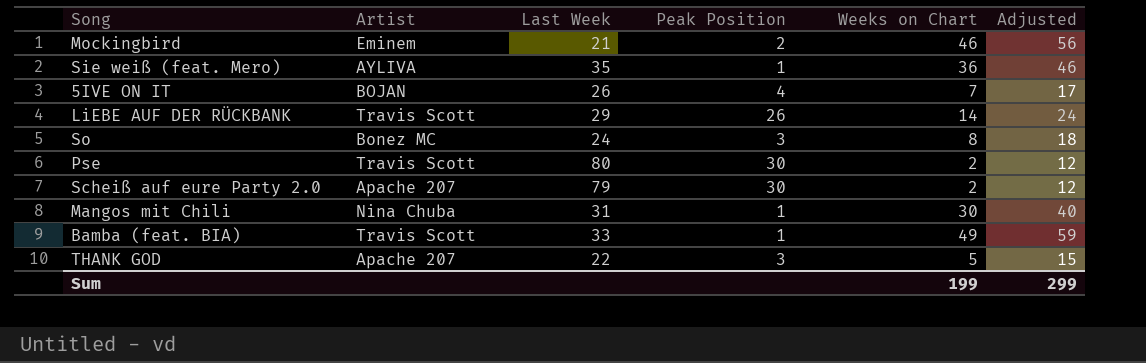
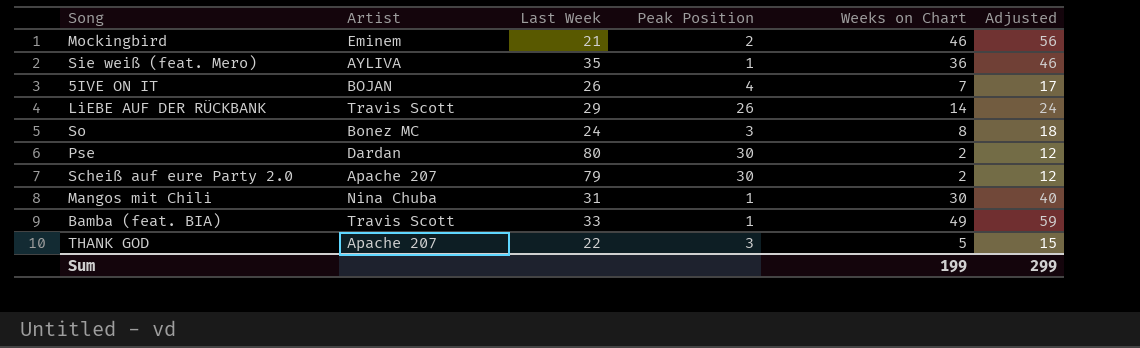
Pse | Artist: Travis Scott -> Dardan

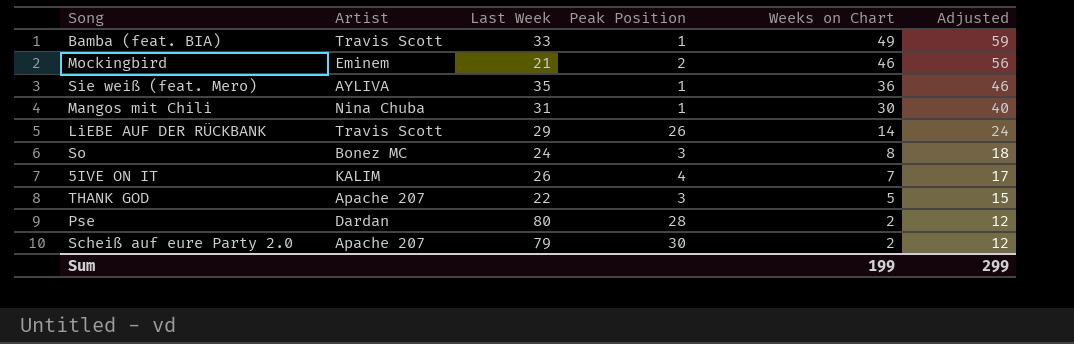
row order: none -> Weeks on Chart descending
5IVE ON IT | Artist: BOJAN -> KALIM
Pse | Peak Position: 30 -> 28

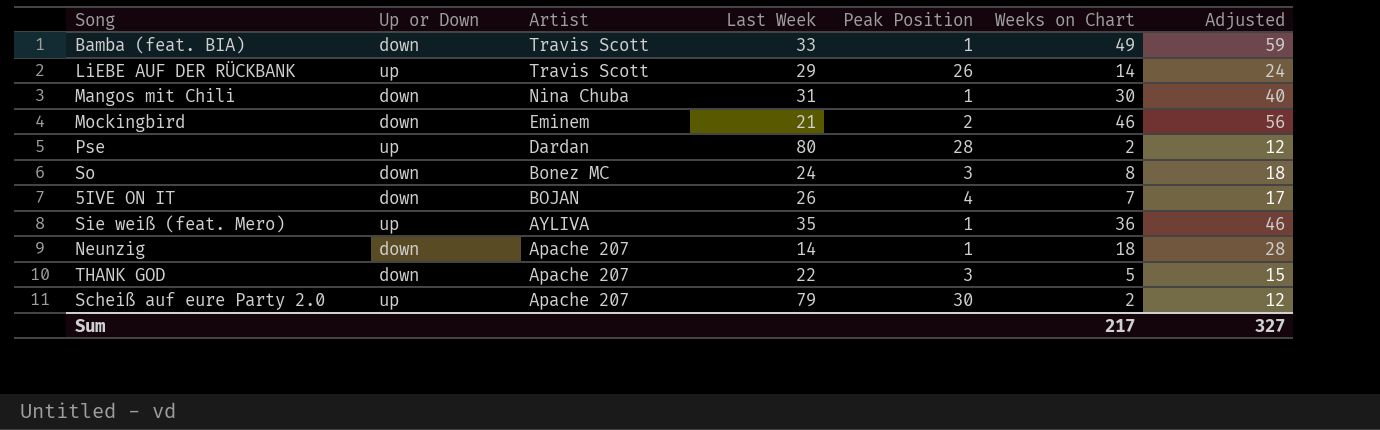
row order: Weeks on Chart descending -> Artist descending
column Up or Down | position: none -> 2
5IVE ON IT | Artist: KALIM -> BOJAN
row Neunzig: none -> down | Apache 207 | 14 | 1 | 18 | 28
Sum | Weeks on Chart: 199 -> 217
Sum | Adjusted: 299 -> 327

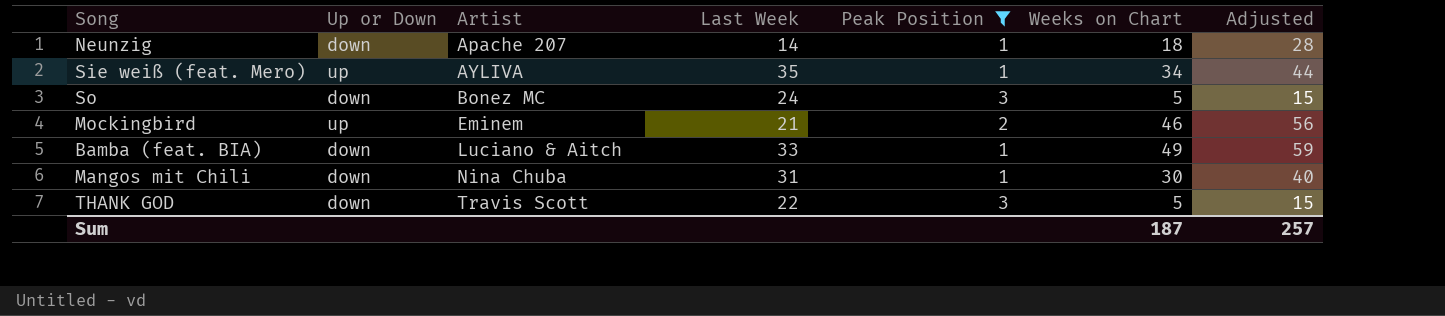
filter: none -> Peak Position <= 3
row order: Artist descending -> Artist ascending
Sie weiß (feat. Mero) | Weeks on Chart: 36 -> 34
Sie weiß (feat. Mero) | Adjusted: 46 -> 44
So | Weeks on Chart: 8 -> 5
So | Adjusted: 18 -> 15
Mockingbird | Up or Down: down -> up
Bamba (feat. BIA) | Artist: Travis Scott -> Luciano & Aitch
THANK GOD | Artist: Apache 207 -> Travis Scott
Sum | Weeks on Chart: 217 -> 187
Sum | Adjusted: 327 -> 257

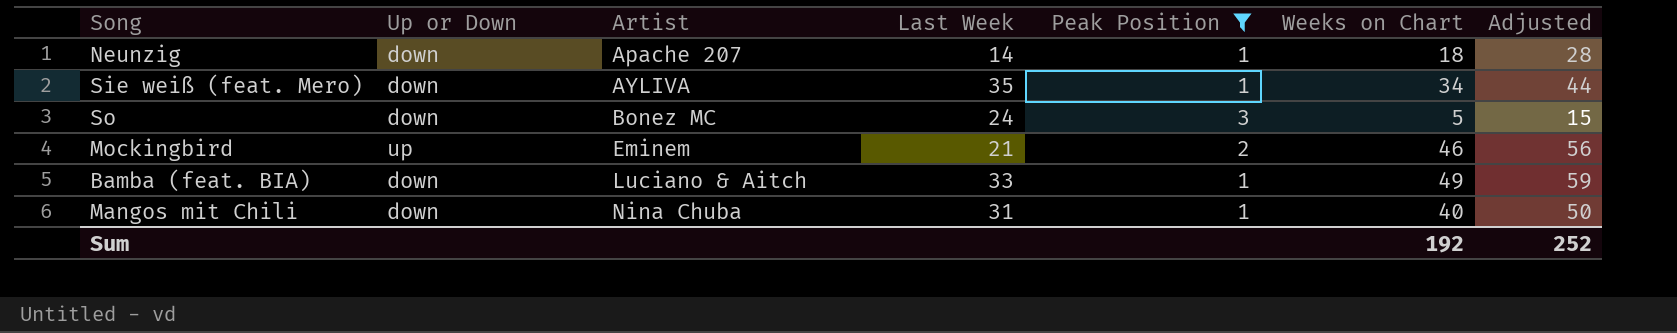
row THANK GOD: down | Travis Scott | 22 | 3 | 5 | 15 -> none
Sie weiß (feat. Mero) | Up or Down: up -> down
Mangos mit Chili | Weeks on Chart: 30 -> 40
Mangos mit Chili | Adjusted: 40 -> 50
Sum | Weeks on Chart: 187 -> 192
Sum | Adjusted: 257 -> 252

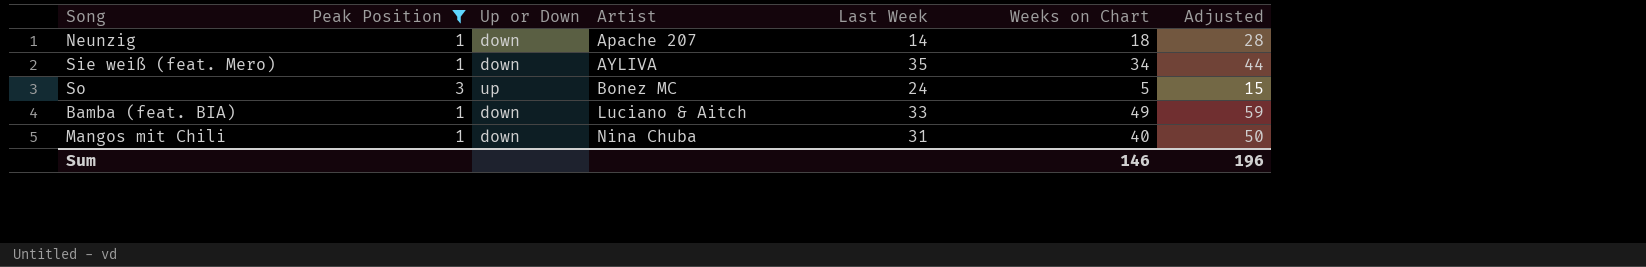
column Peak Position | position: 5 -> 2
row Mockingbird: up | Eminem | 21 | 2 | 46 | 56 -> none
So | Up or Down: down -> up
Sum | Weeks on Chart: 192 -> 146
Sum | Adjusted: 252 -> 196

